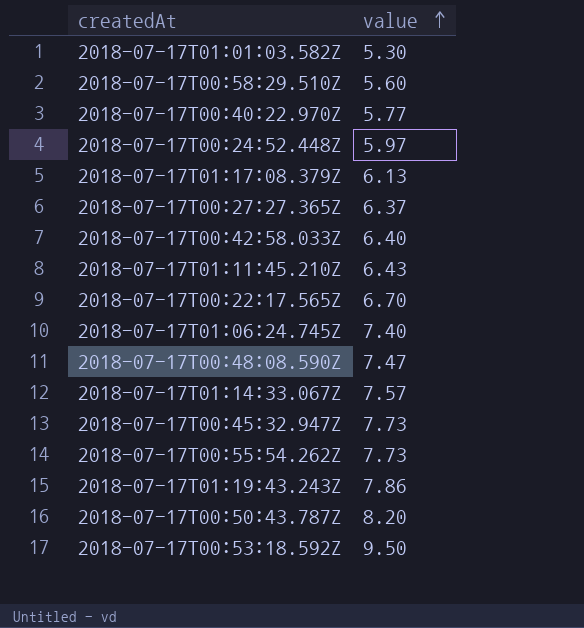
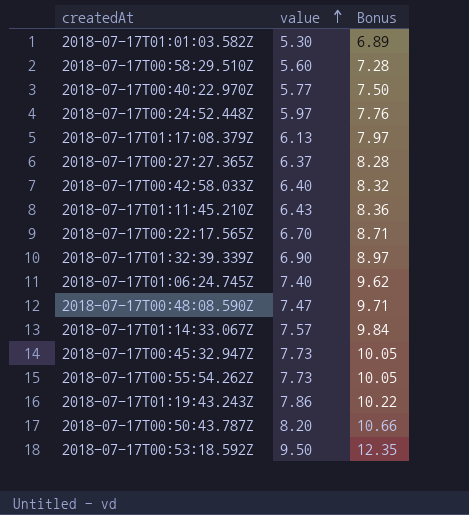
column Bonus | formula: none -> [value] * 1.3
row 2018-07-17T01:32:39.339Z: none -> 6.90 | 8.97

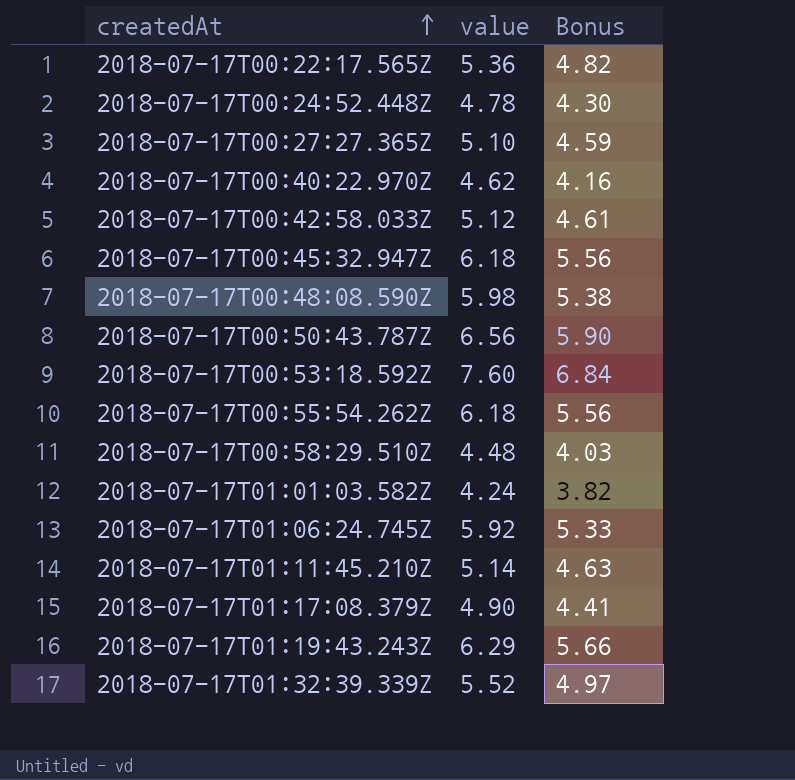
row order: value ascending -> createdAt ascending
column Bonus | formula: [value] * 1.3 -> [value] * 0.9
row 2018-07-17T01:14:33.067Z: 7.57 | 9.84 -> none
2018-07-17T00:22:17.565Z | value: 6.70 -> 5.36
2018-07-17T00:24:52.448Z | value: 5.97 -> 4.78
2018-07-17T00:27:27.365Z | value: 6.37 -> 5.10
2018-07-17T00:40:22.970Z | value: 5.77 -> 4.62
2018-07-17T00:42:58.033Z | value: 6.40 -> 5.12
2018-07-17T00:45:32.947Z | value: 7.73 -> 6.18
2018-07-17T00:48:08.590Z | value: 7.47 -> 5.98
2018-07-17T00:50:43.787Z | value: 8.20 -> 6.56
2018-07-17T00:53:18.592Z | value: 9.50 -> 7.60
2018-07-17T00:55:54.262Z | value: 7.73 -> 6.18
2018-07-17T00:58:29.510Z | value: 5.60 -> 4.48
2018-07-17T01:01:03.582Z | value: 5.30 -> 4.24
2018-07-17T01:06:24.745Z | value: 7.40 -> 5.92
2018-07-17T01:11:45.210Z | value: 6.43 -> 5.14
2018-07-17T01:17:08.379Z | value: 6.13 -> 4.90
2018-07-17T01:19:43.243Z | value: 7.86 -> 6.29
2018-07-17T01:32:39.339Z | value: 6.90 -> 5.52

